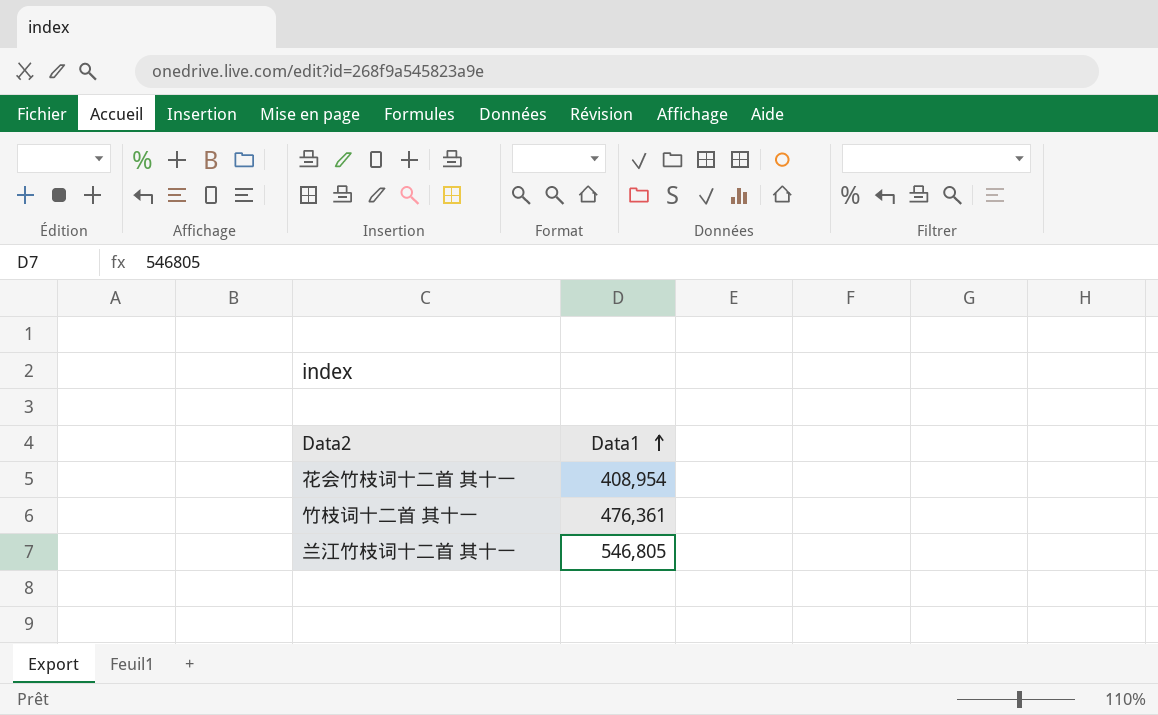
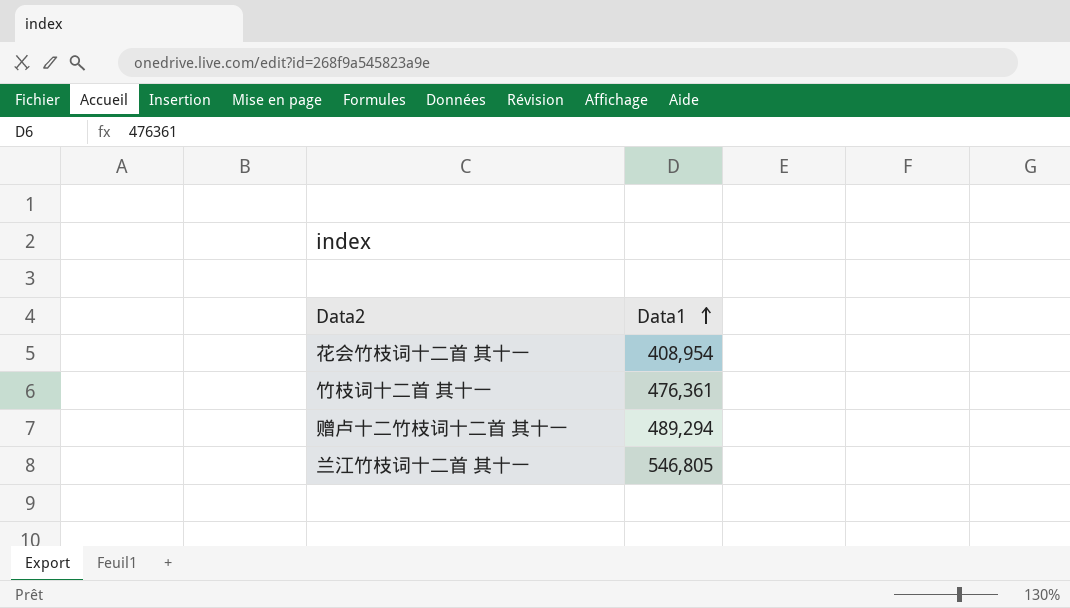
row 赠卢十二竹枝词十二首 其十一: none -> 489,294

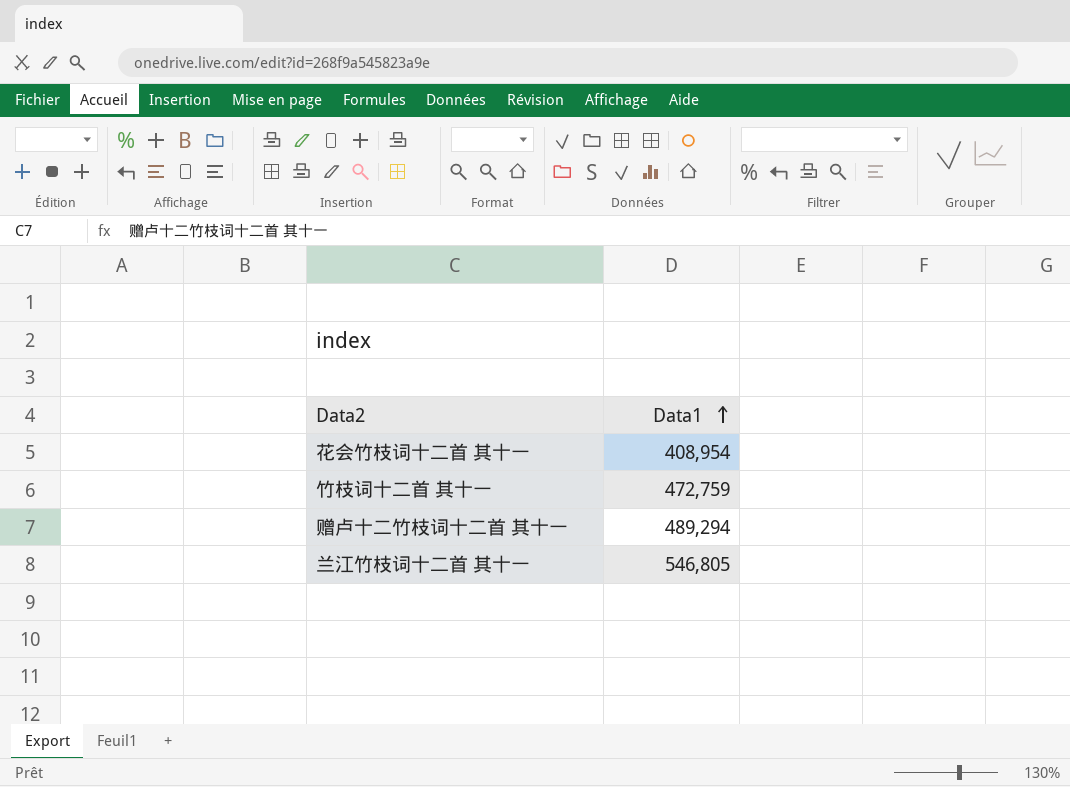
竹枝词十二首 其十一 | Data1: 476,361 -> 472,759

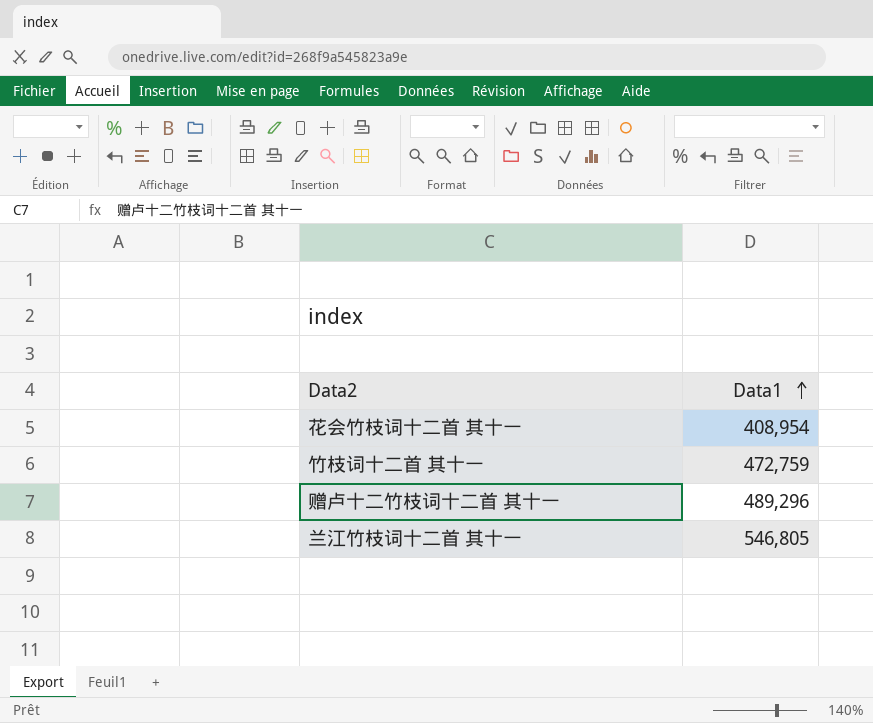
赠卢十二竹枝词十二首 其十一 | Data1: 489,294 -> 489,296

